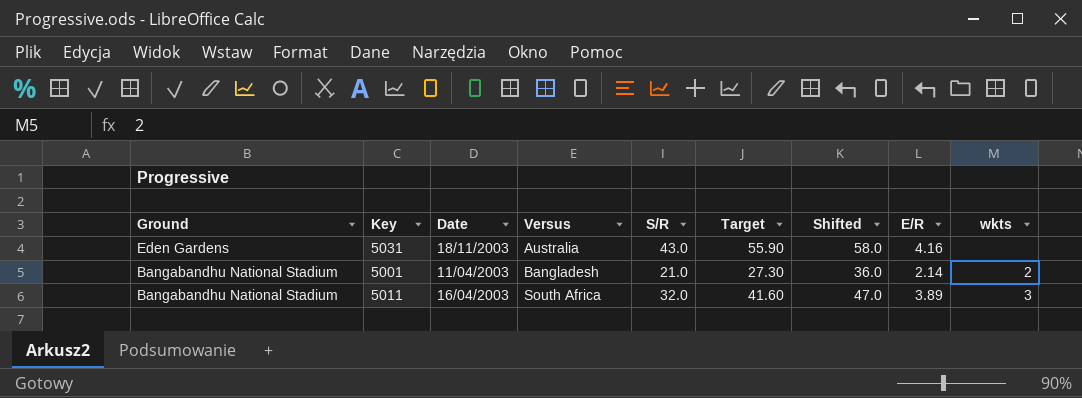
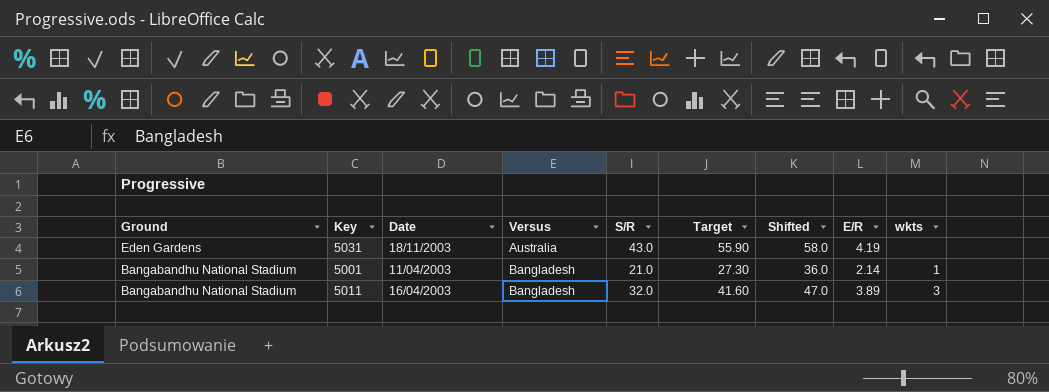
5031 | E/R: 4.16 -> 4.19
5001 | wkts: 2 -> 1
5011 | Versus: South Africa -> Bangladesh

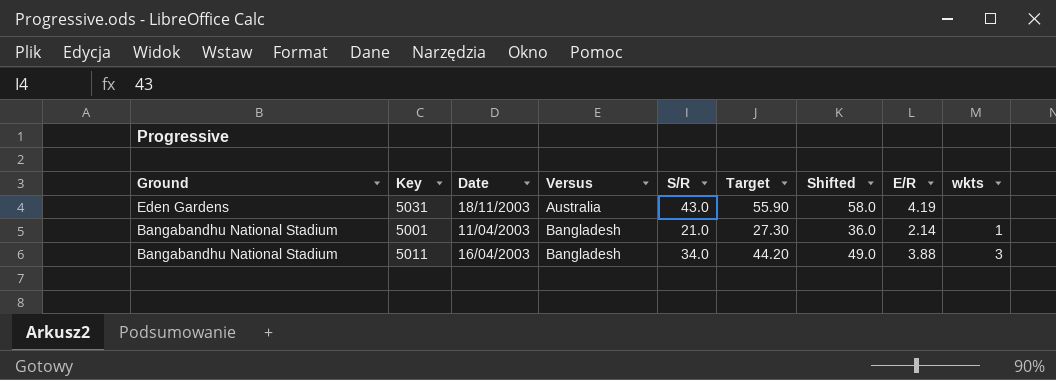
5011 | S/R: 32.0 -> 34.0
5011 | Target: 41.60 -> 44.20
5011 | Shifted: 47.0 -> 49.0
5011 | E/R: 3.89 -> 3.88

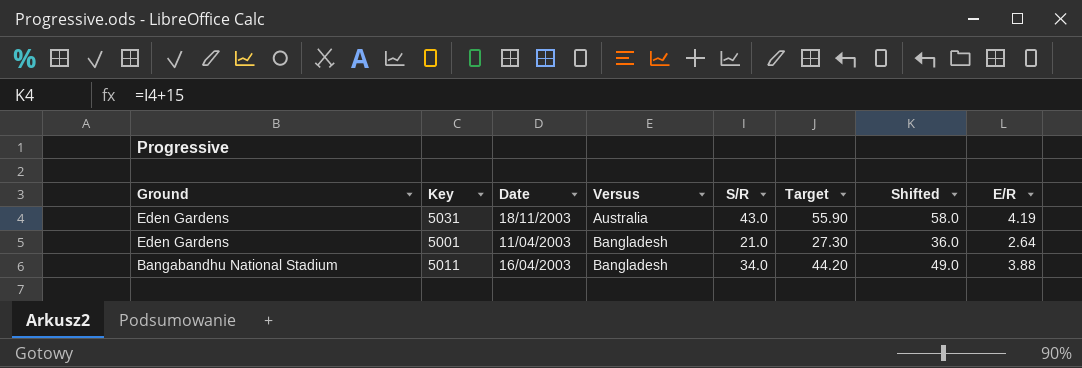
column wkts | position: 9 -> none
5001 | Ground: Bangabandhu National Stadium -> Eden Gardens
5001 | E/R: 2.14 -> 2.64

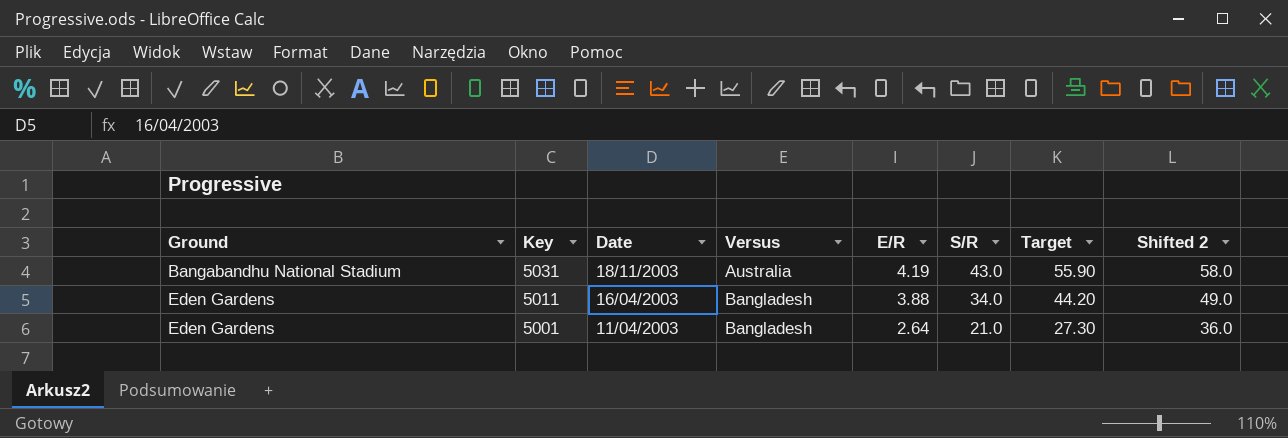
row order: Ground descending -> Ground ascending
column E/R | position: 8 -> 5
column name: Shifted -> Shifted 2
5031 | Ground: Eden Gardens -> Bangabandhu National Stadium
5011 | Ground: Bangabandhu National Stadium -> Eden Gardens

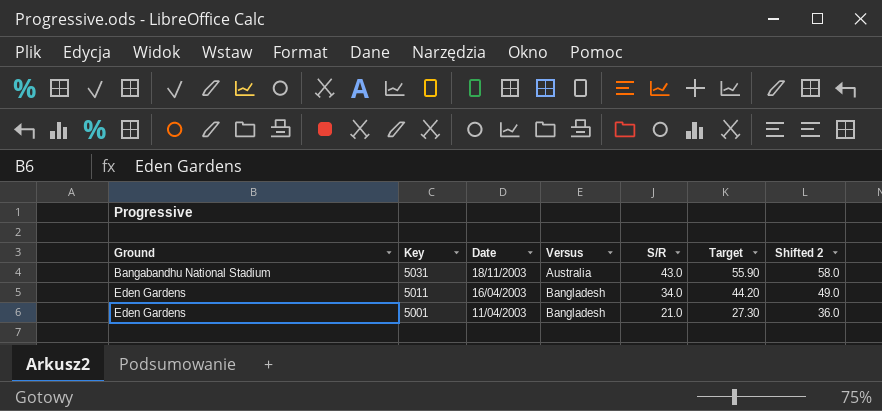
column E/R | position: 5 -> none

